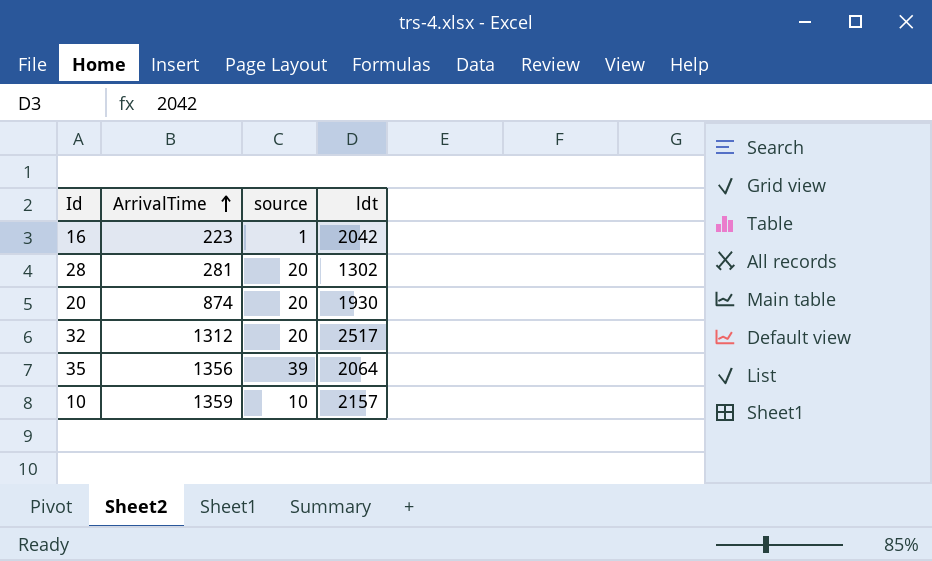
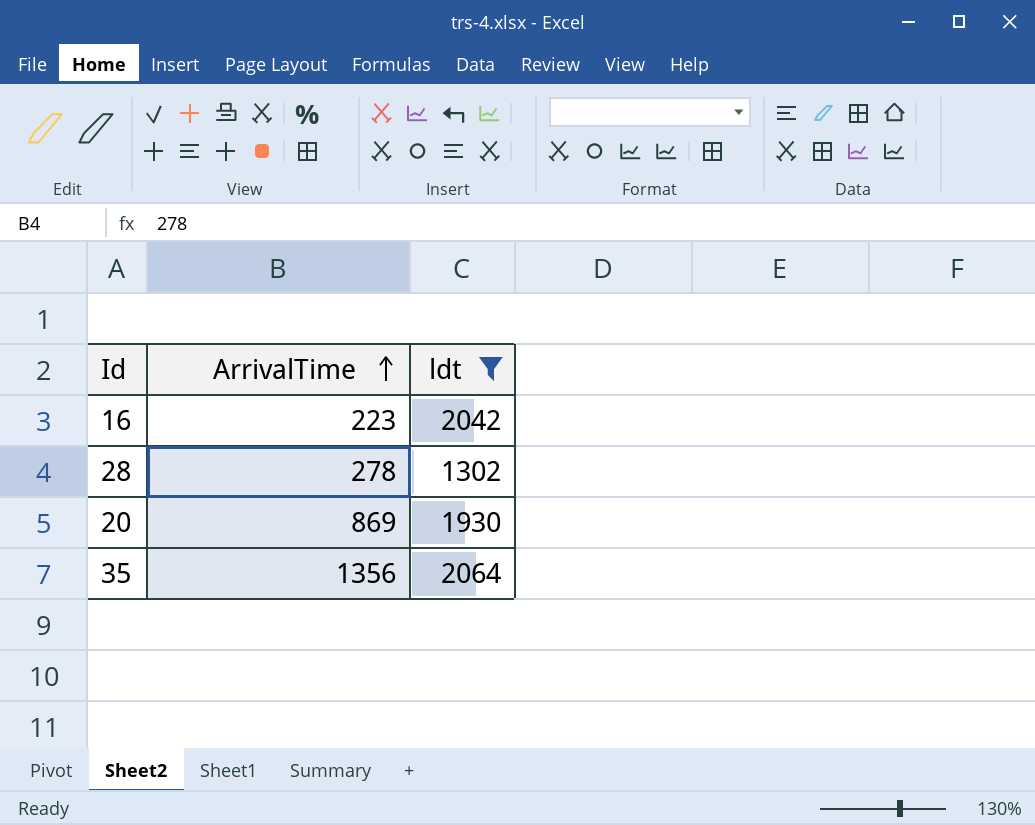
filter: none -> ldt <= 2064
column source | position: 3 -> none
28 | ArrivalTime: 281 -> 278
20 | ArrivalTime: 874 -> 869

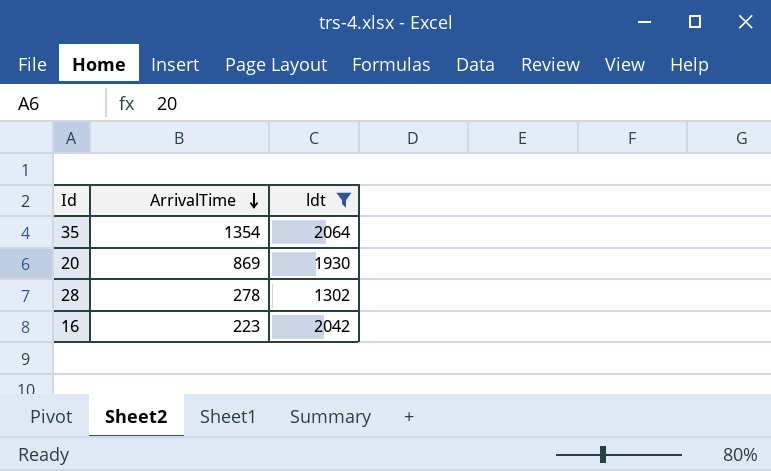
row order: ArrivalTime ascending -> ArrivalTime descending
35 | ArrivalTime: 1356 -> 1354

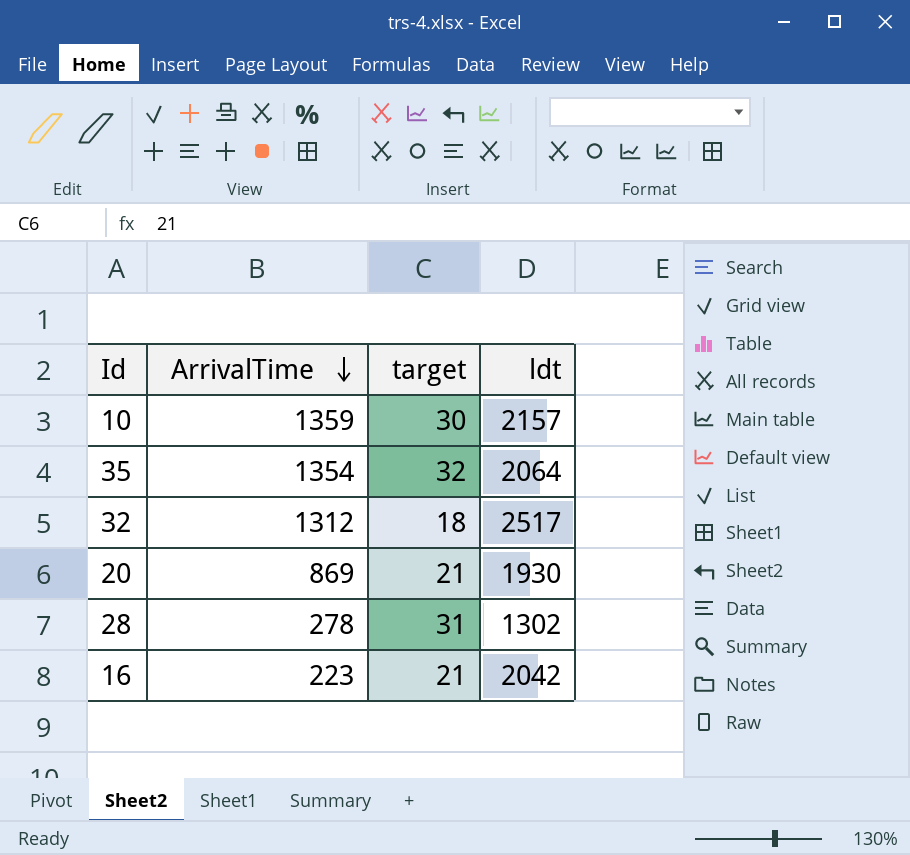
filter: ldt <= 2064 -> none
column target | position: none -> 3

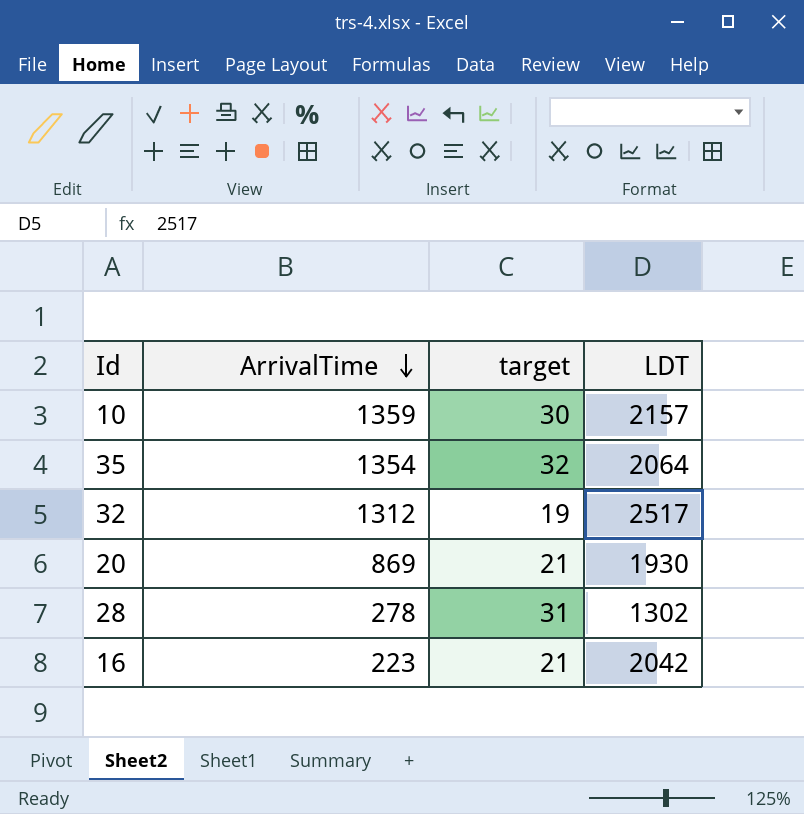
column name: ldt -> LDT
32 | target: 18 -> 19

